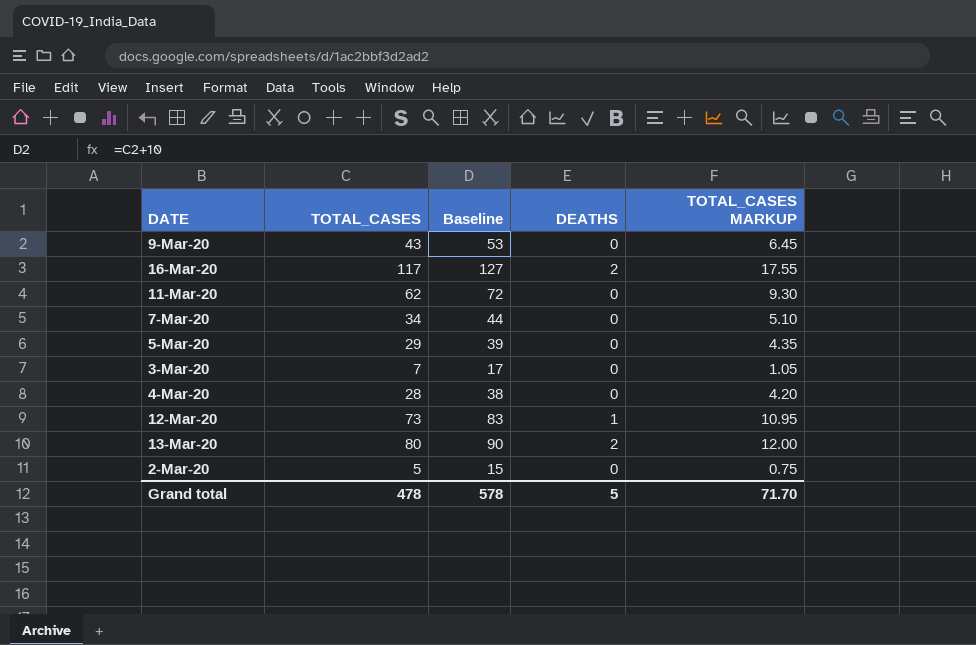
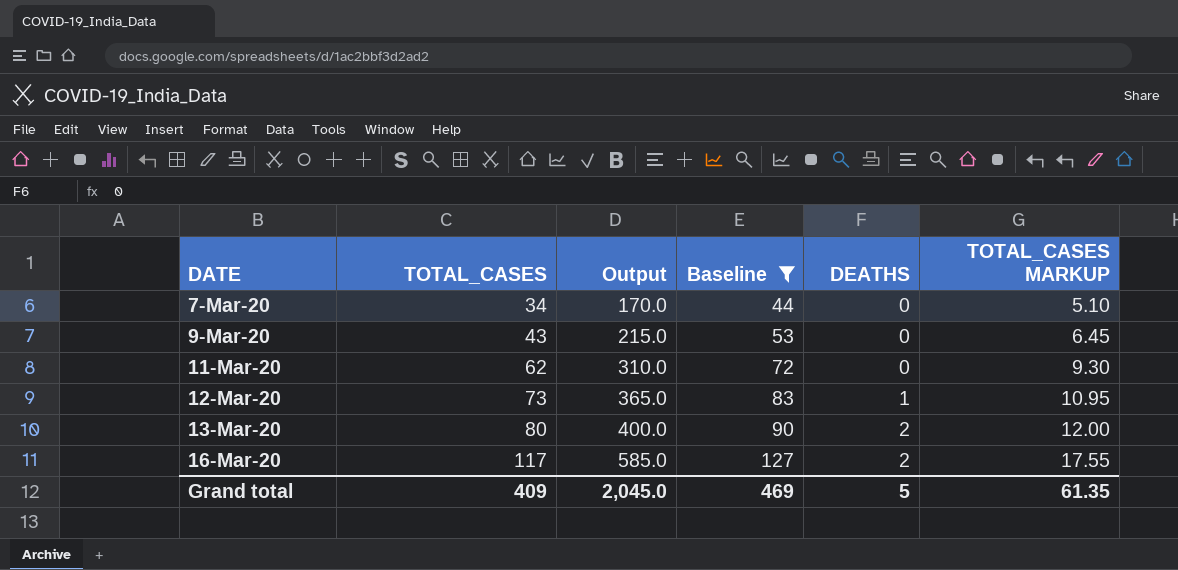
filter: none -> Baseline >= 44
row order: none -> DATE ascending
column Output | formula: none -> [TOTAL_CASES] * 5
Grand total | TOTAL_CASES: 478 -> 409
Grand total | Baseline: 578 -> 469
Grand total | TOTAL_CASES MARKUP: 71.70 -> 61.35

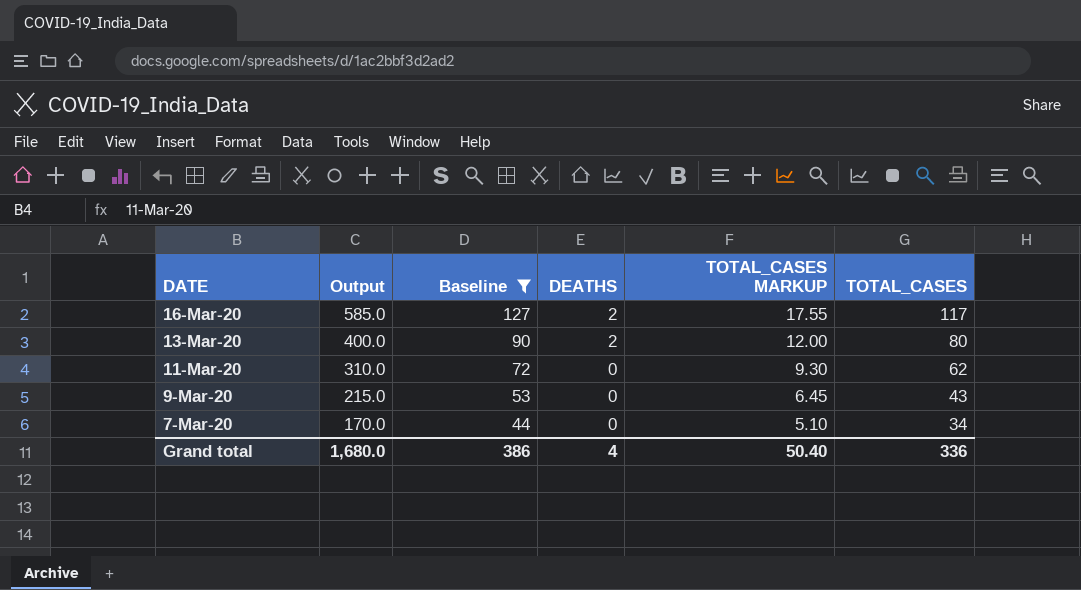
row order: DATE ascending -> DATE descending
column TOTAL_CASES | position: 2 -> 6
row 12-Mar-20: 73 | 365.0 | 83 | 1 | 10.95 -> none
Grand total | Output: 2,045.0 -> 1,680.0
Grand total | Baseline: 469 -> 386
Grand total | DEATHS: 5 -> 4
Grand total | TOTAL_CASES MARKUP: 61.35 -> 50.40
Grand total | TOTAL_CASES: 409 -> 336

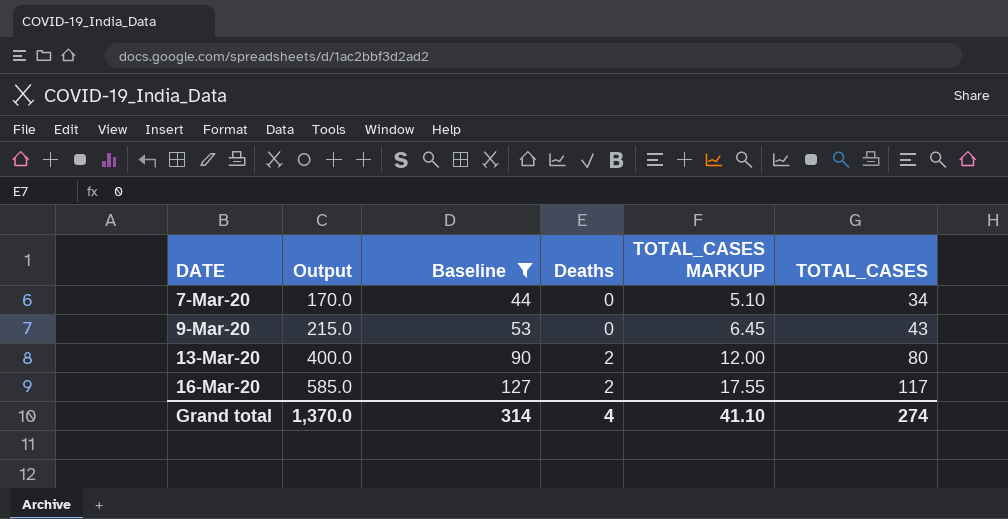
row order: DATE descending -> DATE ascending
column name: DEATHS -> Deaths
row 11-Mar-20: 310.0 | 72 | 0 | 9.30 | 62 -> none
Grand total | Output: 1,680.0 -> 1,370.0
Grand total | Baseline: 386 -> 314
Grand total | TOTAL_CASES MARKUP: 50.40 -> 41.10
Grand total | TOTAL_CASES: 336 -> 274

